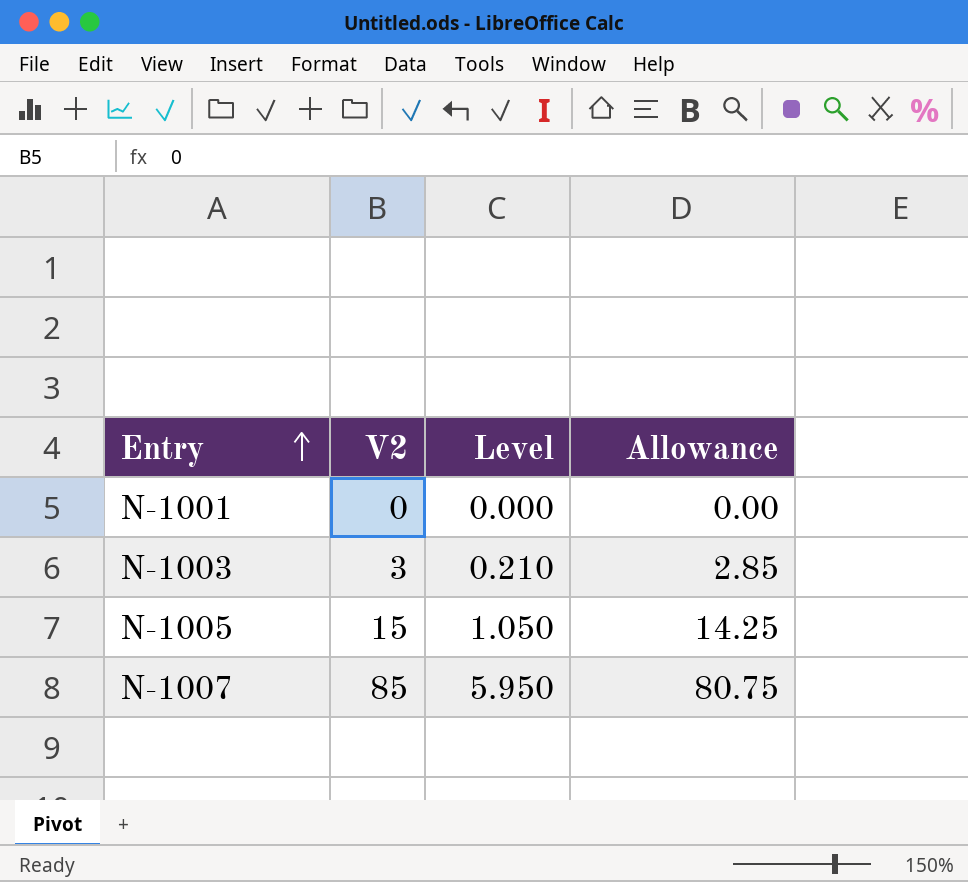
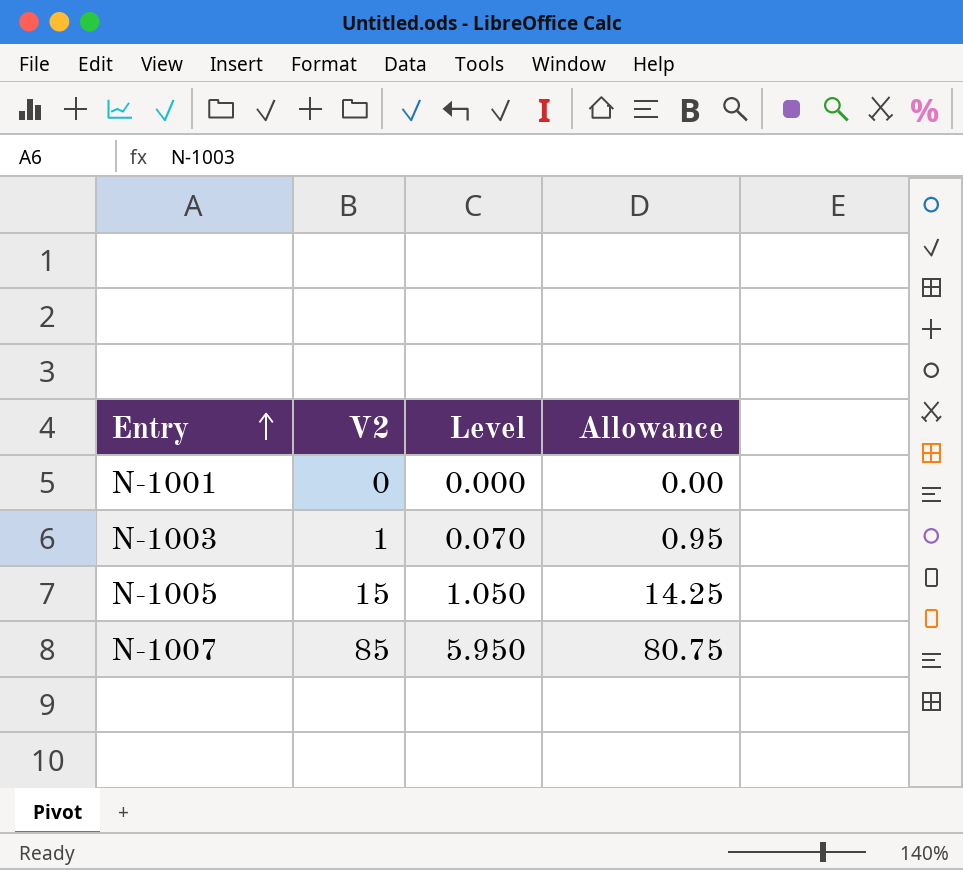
N-1003 | V2: 3 -> 1
N-1003 | Level: 0.210 -> 0.070
N-1003 | Allowance: 2.85 -> 0.95

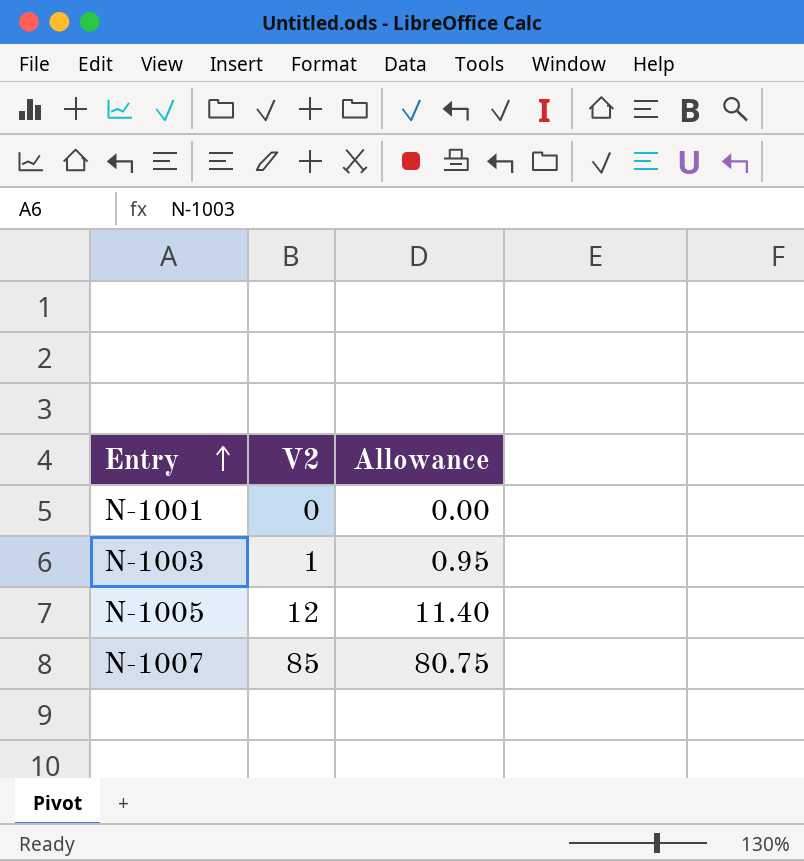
column Level | formula: [V2] * 0.07 -> none
N-1005 | V2: 15 -> 12
N-1005 | Allowance: 14.25 -> 11.40

